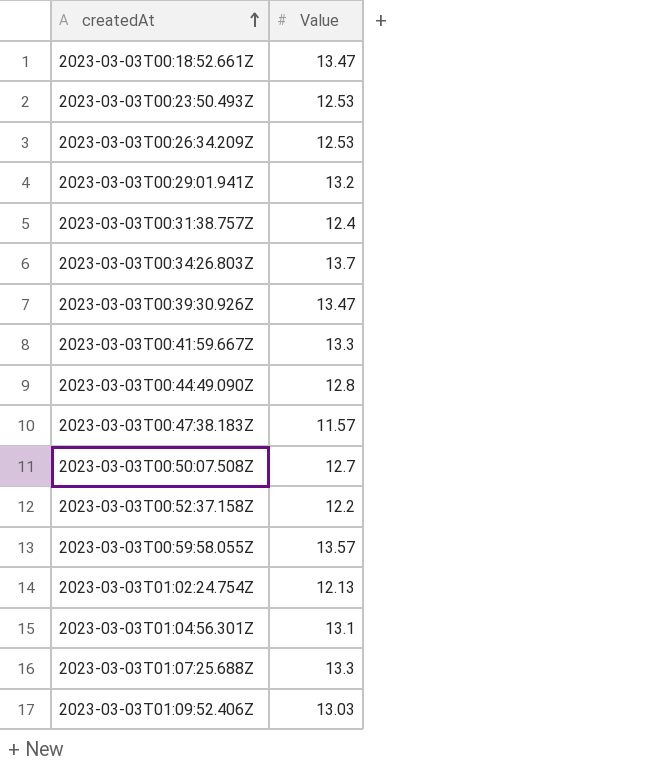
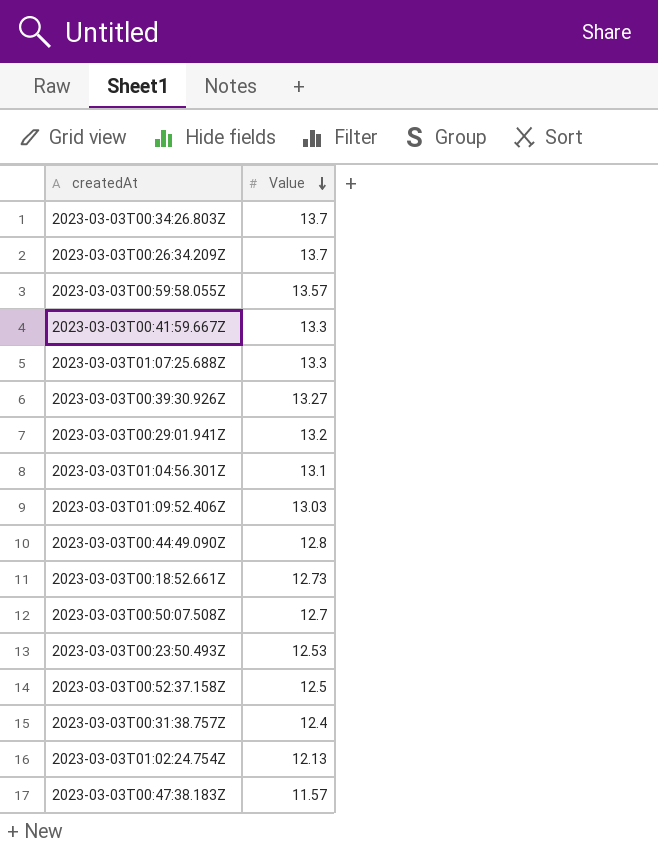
row order: createdAt ascending -> Value descending
2023-03-03T00:26:34.209Z | Value: 12.53 -> 13.7
2023-03-03T00:39:30.926Z | Value: 13.47 -> 13.27
2023-03-03T00:18:52.661Z | Value: 13.47 -> 12.73
2023-03-03T00:52:37.158Z | Value: 12.2 -> 12.5

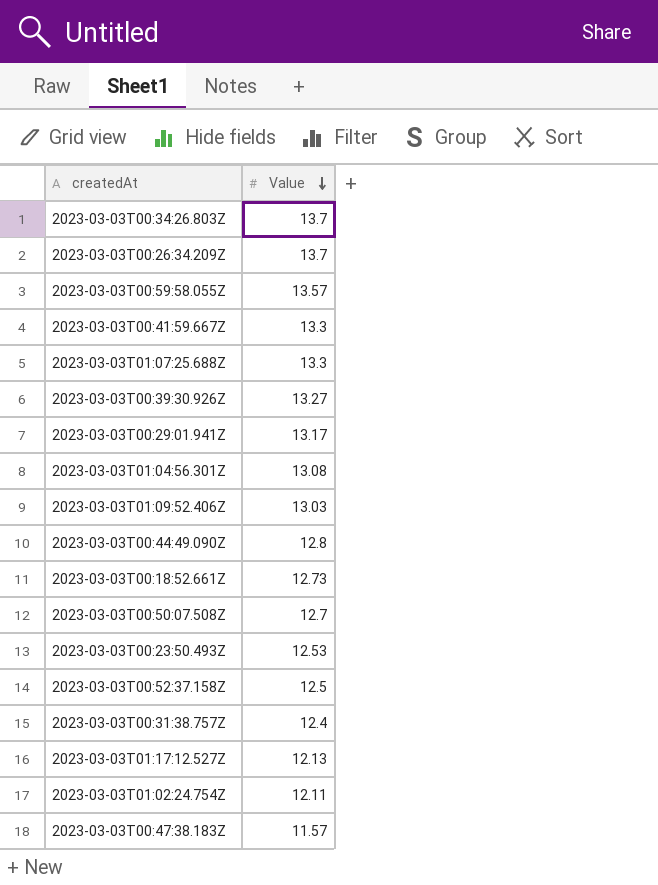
2023-03-03T00:29:01.941Z | Value: 13.2 -> 13.17
2023-03-03T01:04:56.301Z | Value: 13.1 -> 13.08
row 2023-03-03T01:17:12.527Z: none -> 12.13
2023-03-03T01:02:24.754Z | Value: 12.13 -> 12.11

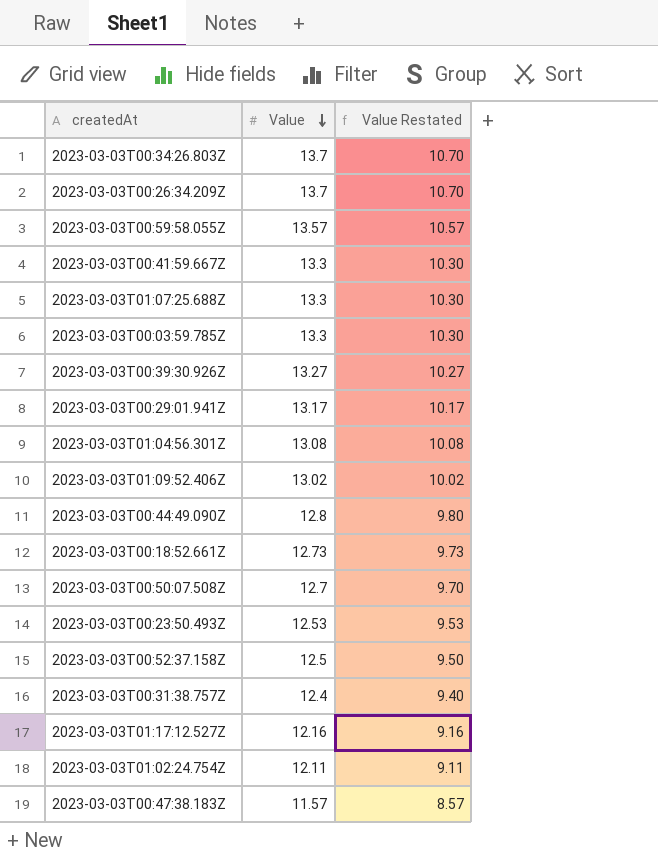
column Value Restated | formula: none -> [Value] - 3
row 2023-03-03T00:03:59.785Z: none -> 13.3 | 10.30
2023-03-03T01:09:52.406Z | Value: 13.03 -> 13.02
2023-03-03T01:17:12.527Z | Value: 12.13 -> 12.16

